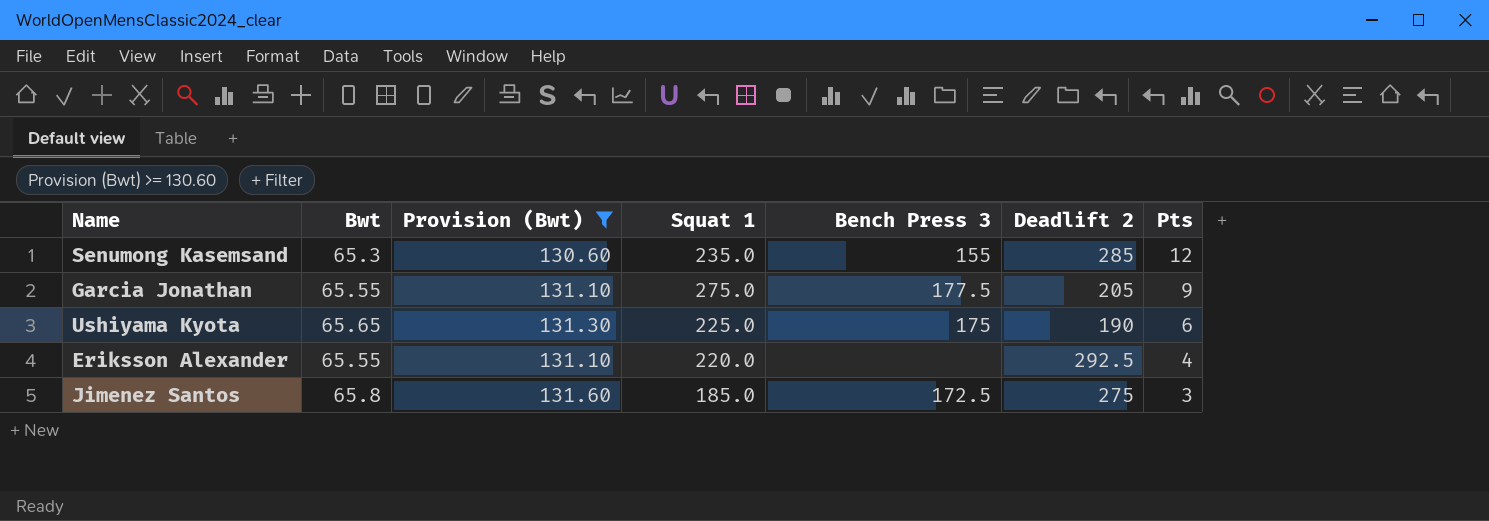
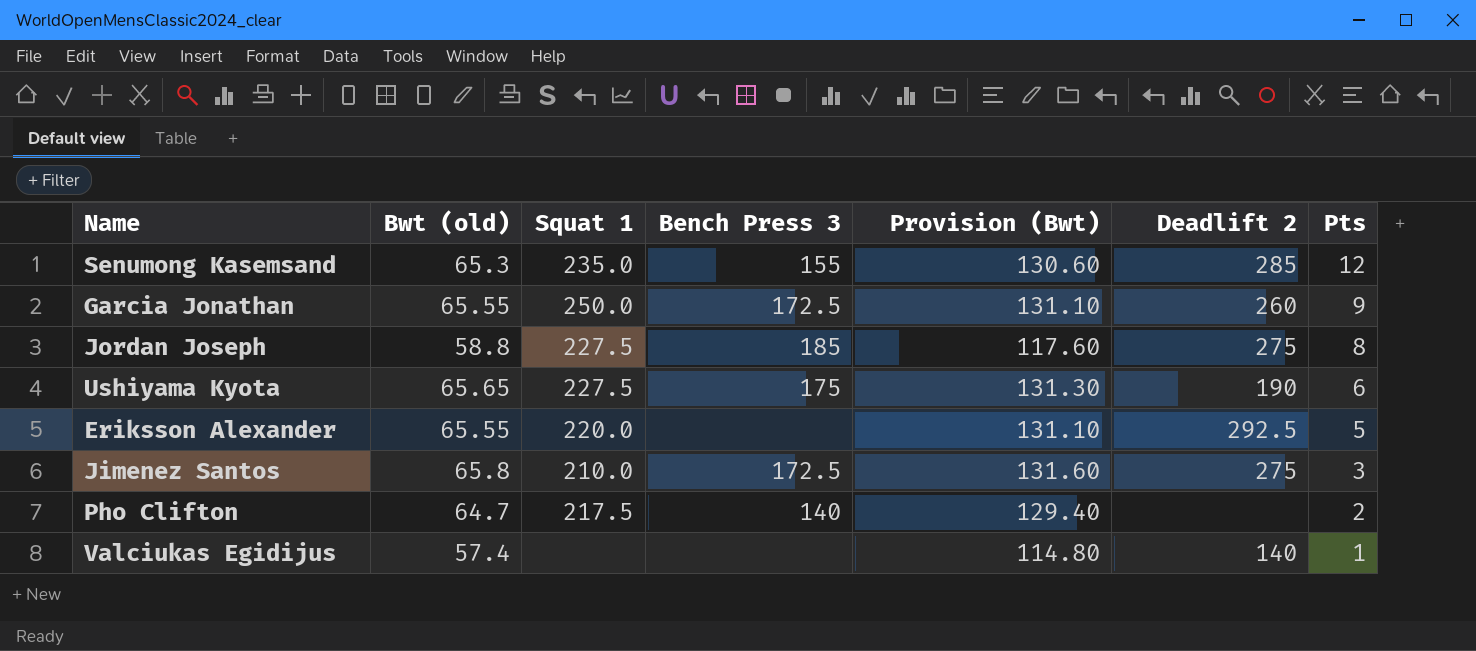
filter: Provision (Bwt) >= 130.60 -> none
column name: Bwt -> Bwt (old)
column Provision (Bwt) | position: 3 -> 5
Garcia Jonathan | Squat 1: 275.0 -> 250.0
Garcia Jonathan | Bench Press 3: 177.5 -> 172.5
Garcia Jonathan | Deadlift 2: 205 -> 260
Ushiyama Kyota | Squat 1: 225.0 -> 227.5
Eriksson Alexander | Pts: 4 -> 5
Jimenez Santos | Squat 1: 185.0 -> 210.0

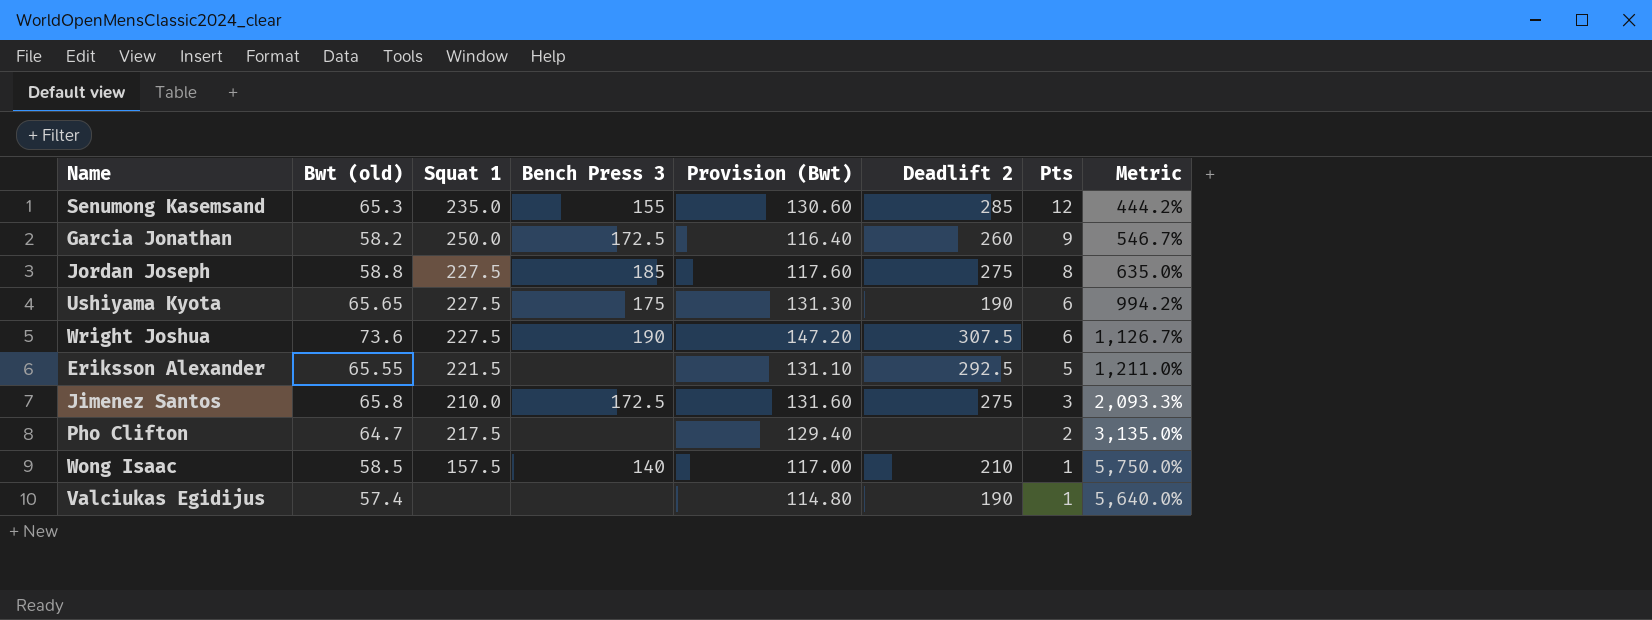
column Metric | formula: none -> ([Bwt (old)] - [Pts]) / [Pts]
Garcia Jonathan | Bwt (old): 65.55 -> 58.2
Garcia Jonathan | Provision (Bwt): 131.10 -> 116.40
row Wright Joshua: none -> 73.6 | 227.5 | 190 | 147.20 | 307.5 | 6 | 1,126.7%
Eriksson Alexander | Squat 1: 220.0 -> 221.5
Pho Clifton | Bench Press 3: 140 -> none
row Wong Isaac: none -> 58.5 | 157.5 | 140 | 117.00 | 210 | 1 | 5,750.0%
Valciukas Egidijus | Deadlift 2: 140 -> 190

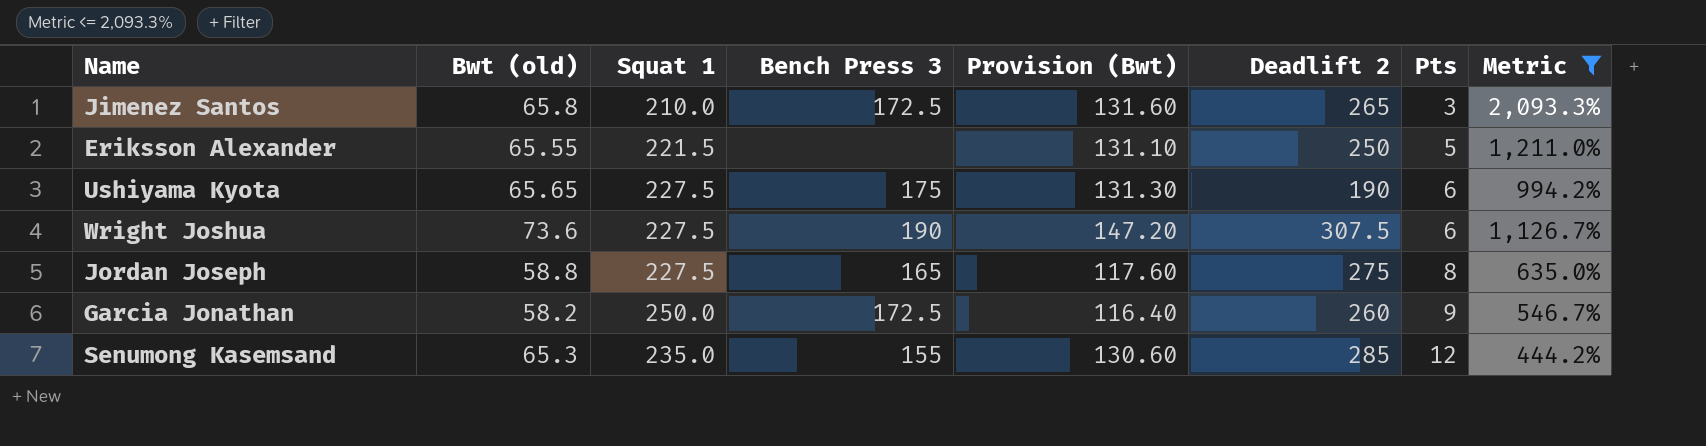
filter: none -> Metric <= 2,093.3%
row order: Pts descending -> Pts ascending
Jimenez Santos | Deadlift 2: 275 -> 265
Eriksson Alexander | Deadlift 2: 292.5 -> 250
Jordan Joseph | Bench Press 3: 185 -> 165

